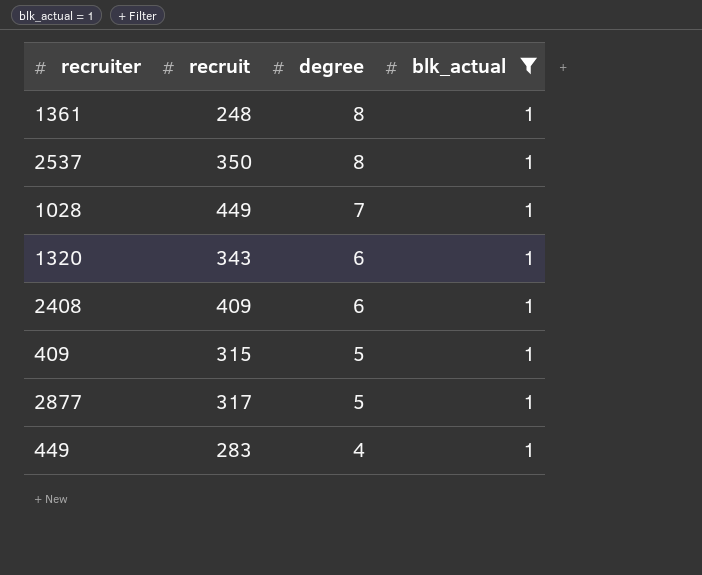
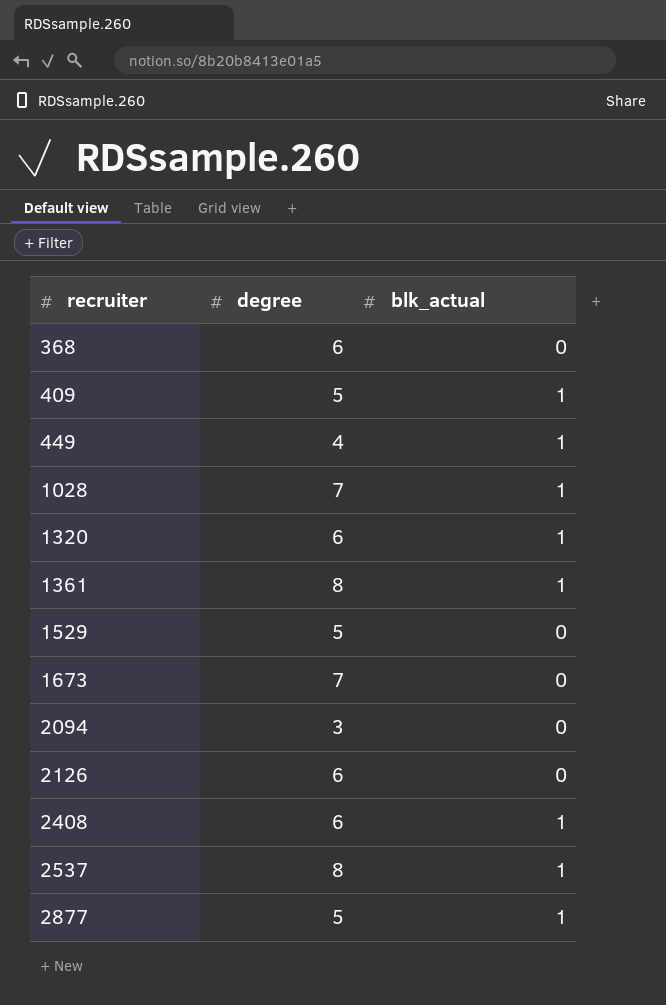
filter: blk_actual = 1 -> none
row order: degree descending -> recruiter ascending
column recruit | position: 2 -> none

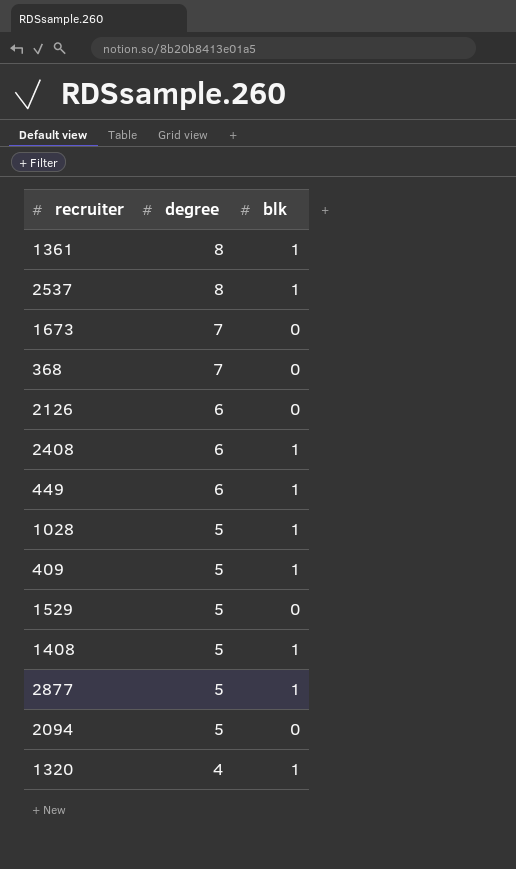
row order: recruiter ascending -> degree descending
column name: blk_actual -> blk
368 | degree: 6 -> 7
449 | degree: 4 -> 6
1028 | degree: 7 -> 5
row 1408: none -> 5 | 1
2094 | degree: 3 -> 5
1320 | degree: 6 -> 4

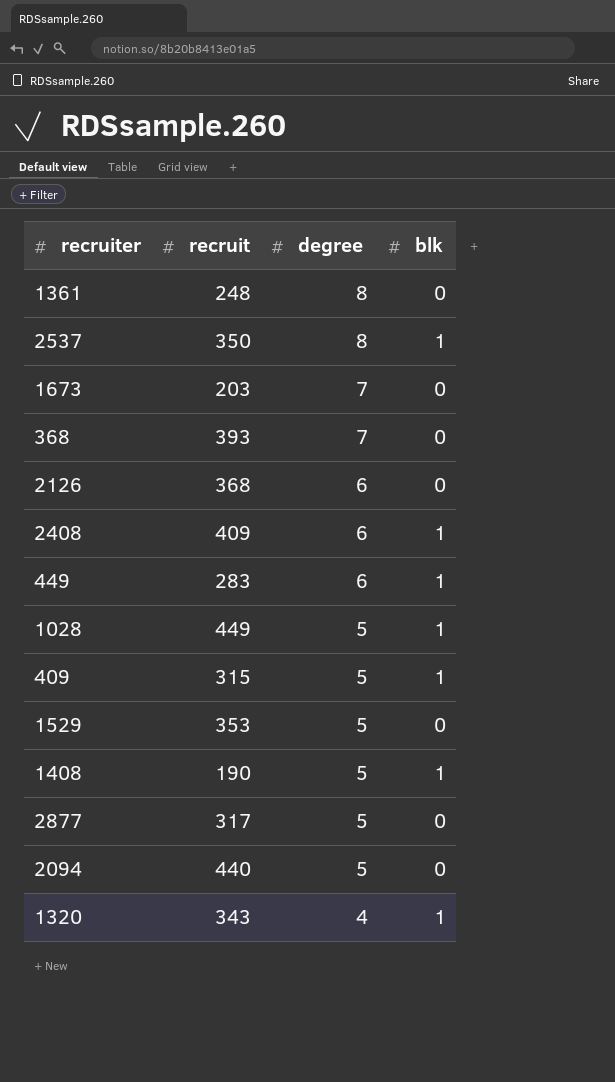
column recruit | position: none -> 2
1361 | blk: 1 -> 0
2877 | blk: 1 -> 0

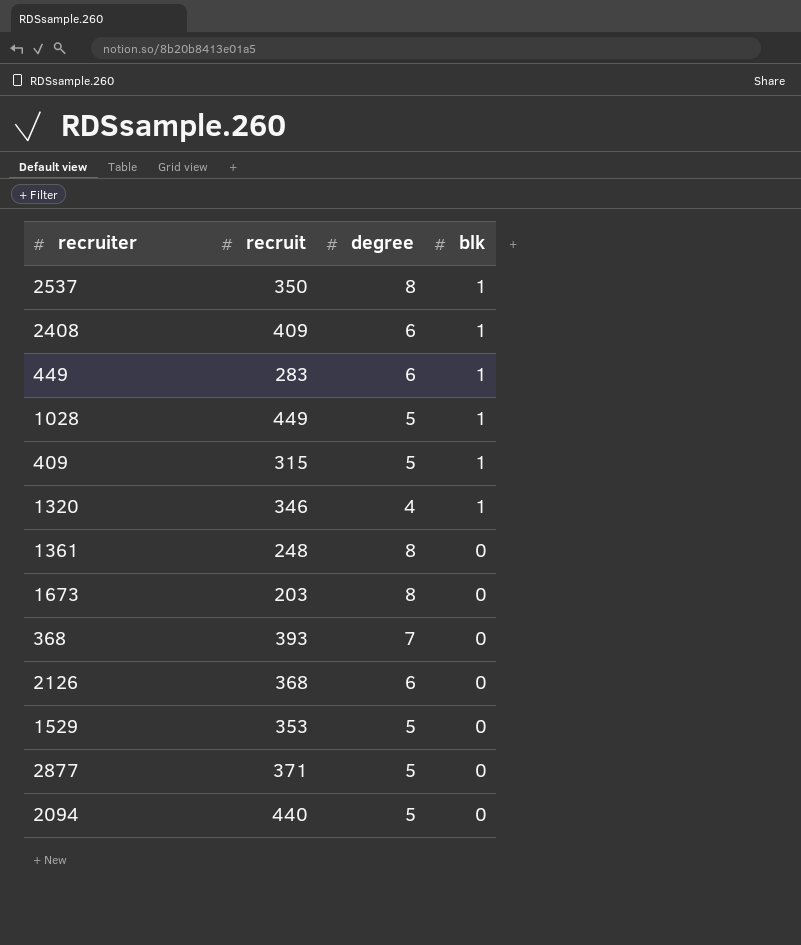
row order: degree descending -> blk descending
row 1408: 190 | 5 | 1 -> none
1320 | recruit: 343 -> 346
1673 | degree: 7 -> 8
2877 | recruit: 317 -> 371

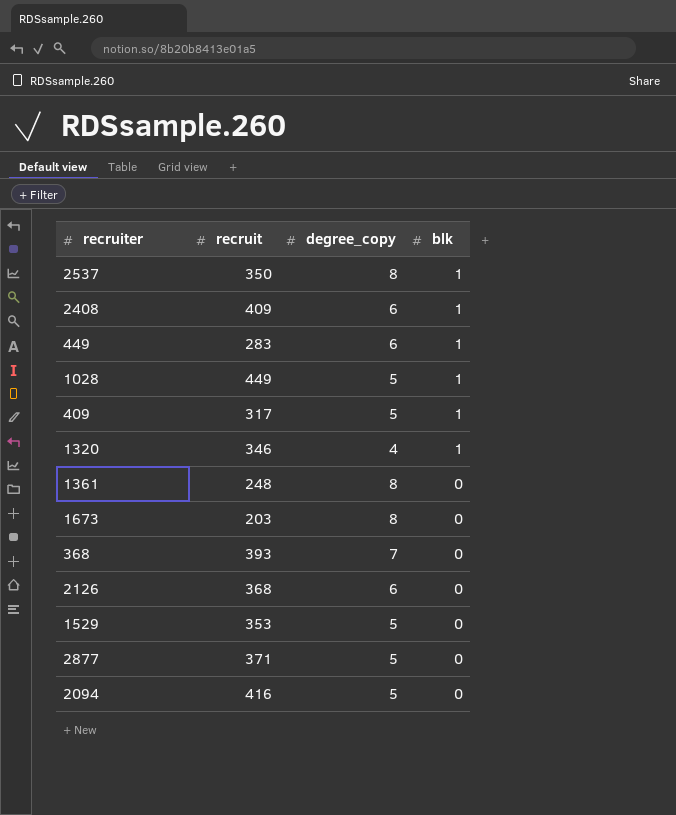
column name: degree -> degree_copy
409 | recruit: 315 -> 317
2094 | recruit: 440 -> 416

